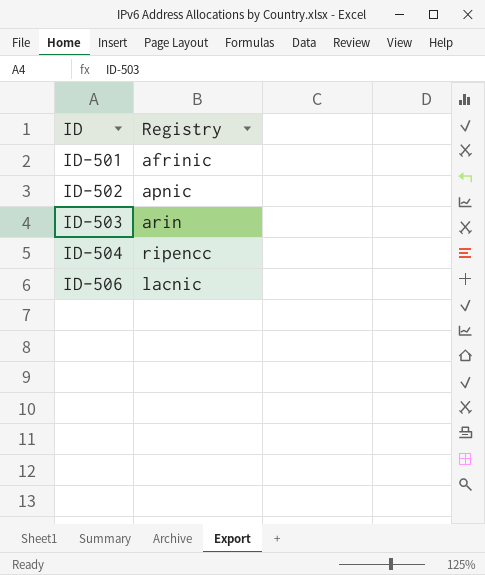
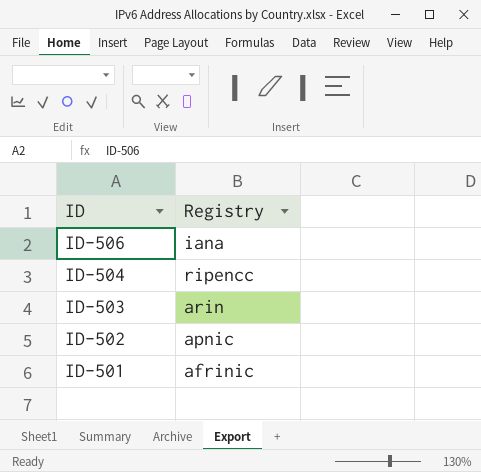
row order: ID ascending -> ID descending
ID-506 | Registry: lacnic -> iana

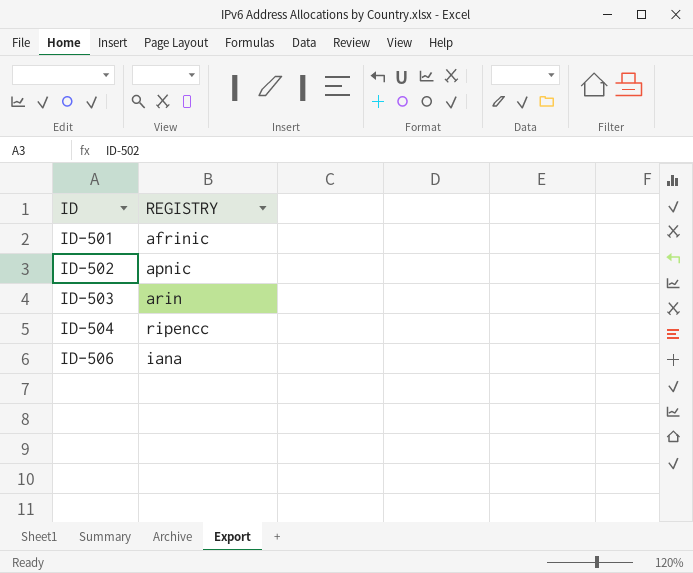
row order: ID descending -> ID ascending
column name: Registry -> REGISTRY

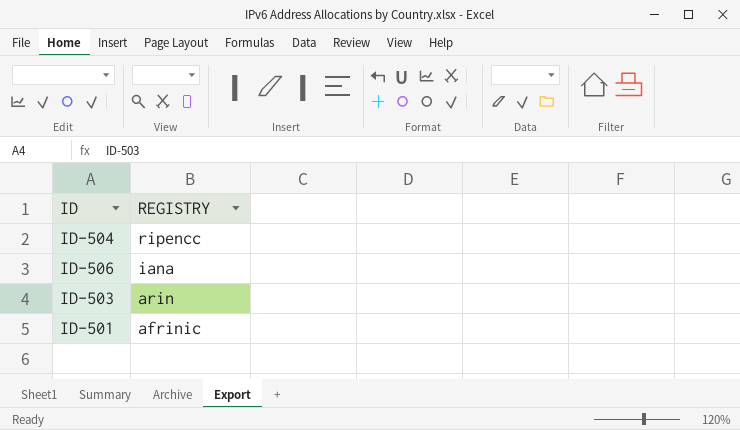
row order: ID ascending -> REGISTRY descending
row ID-502: apnic -> none

